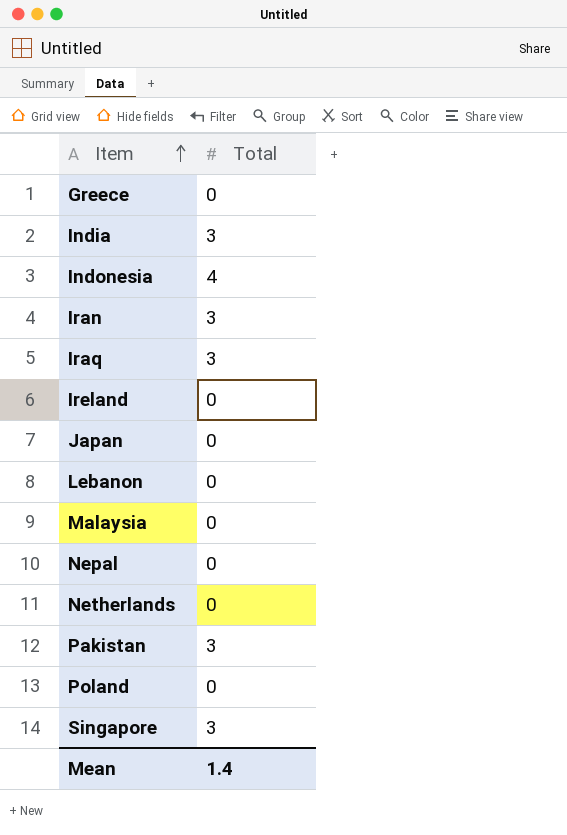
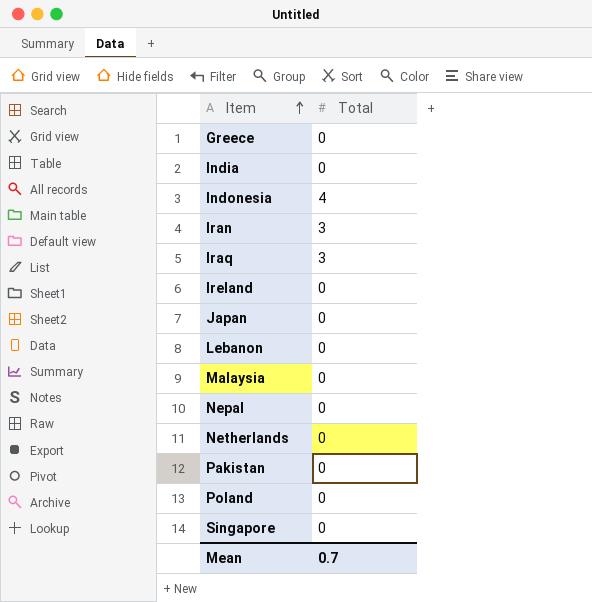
India | Total: 3 -> 0
Pakistan | Total: 3 -> 0
Singapore | Total: 3 -> 0
Mean | Total: 1.4 -> 0.7

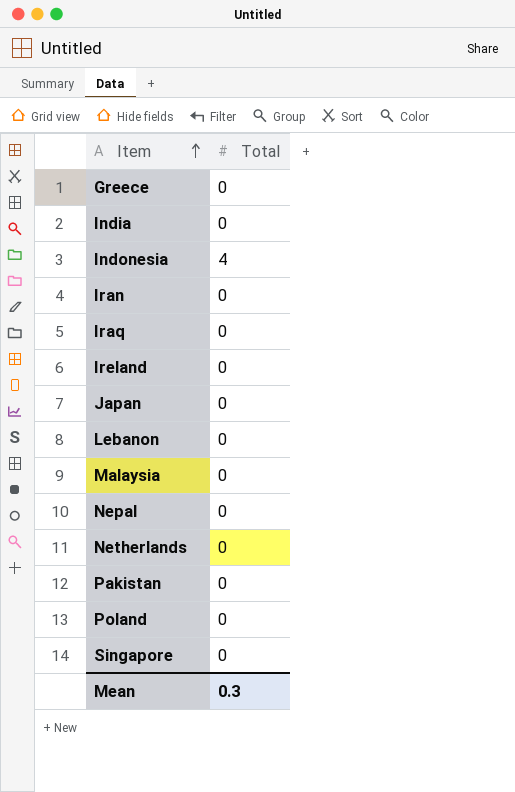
Iran | Total: 3 -> 0
Iraq | Total: 3 -> 0
Mean | Total: 0.7 -> 0.3

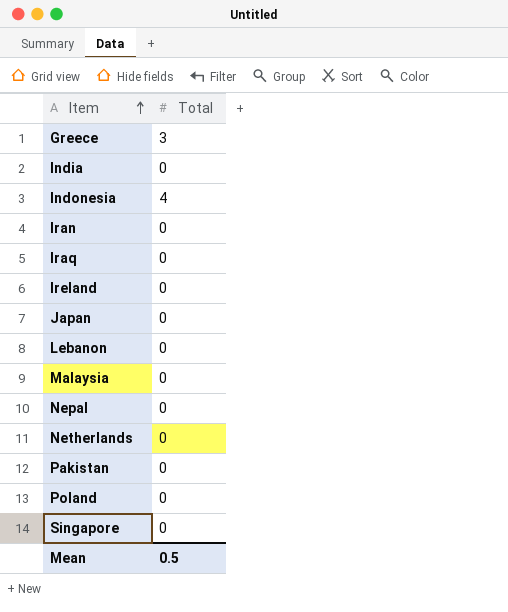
Greece | Total: 0 -> 3
Mean | Total: 0.3 -> 0.5

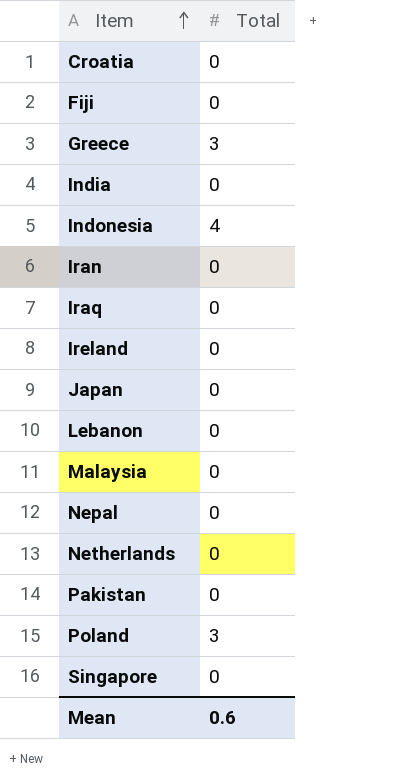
row Croatia: none -> 0
row Fiji: none -> 0
Poland | Total: 0 -> 3
Mean | Total: 0.5 -> 0.6

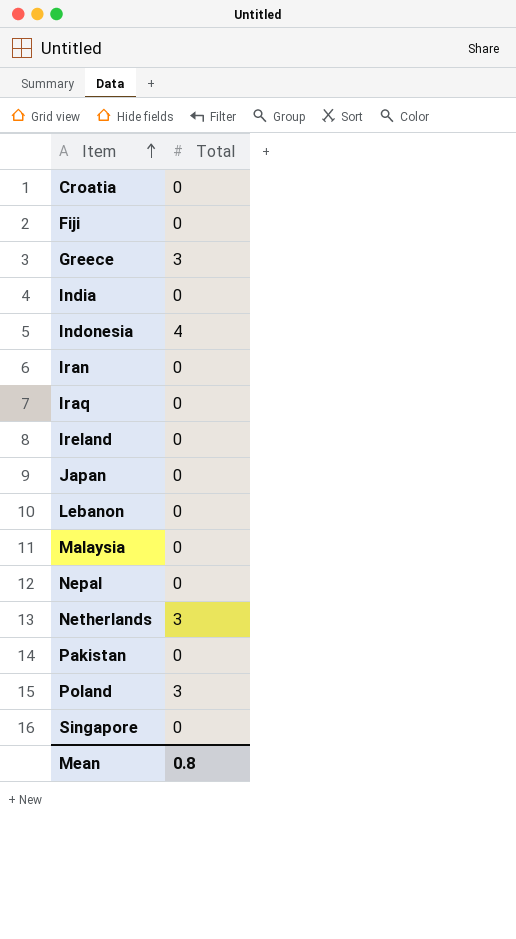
Netherlands | Total: 0 -> 3
Mean | Total: 0.6 -> 0.8

